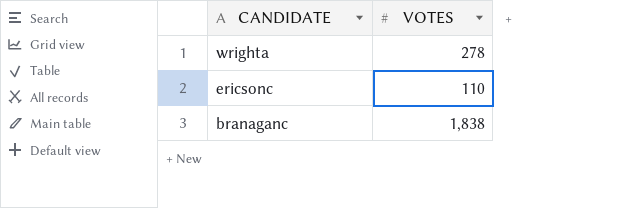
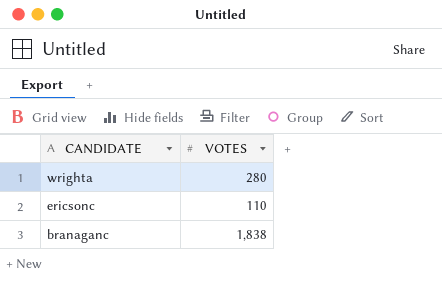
wrighta | VOTES: 278 -> 280

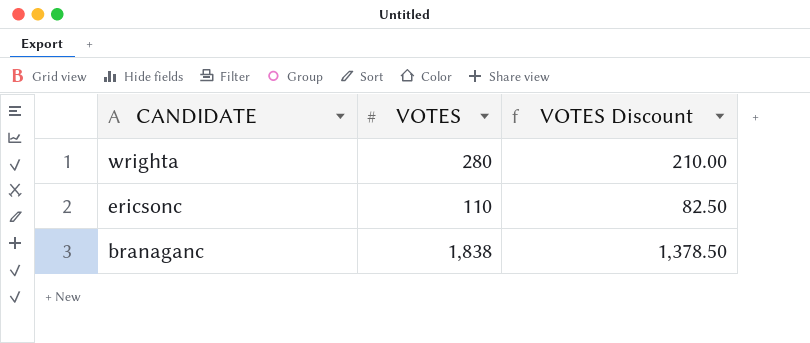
column VOTES Discount | formula: none -> [VOTES] * 0.75

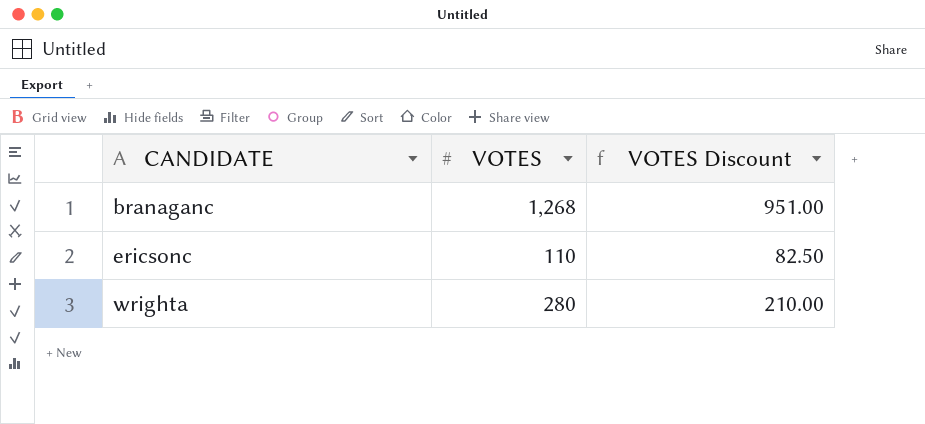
row order: CANDIDATE descending -> CANDIDATE ascending
branaganc | VOTES: 1,838 -> 1,268
branaganc | VOTES Discount: 1,378.50 -> 951.00

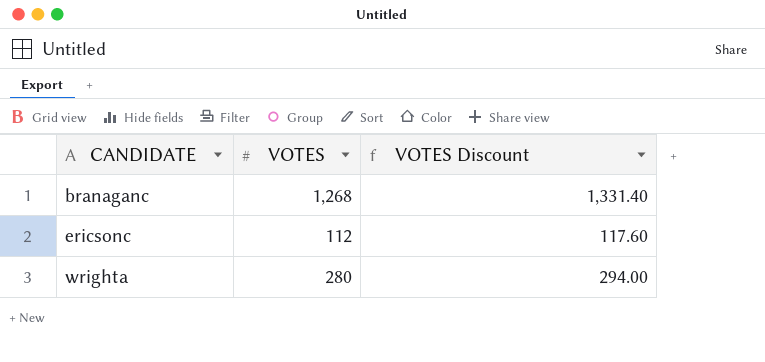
column VOTES Discount | formula: [VOTES] * 0.75 -> [VOTES] * 1.05
ericsonc | VOTES: 110 -> 112

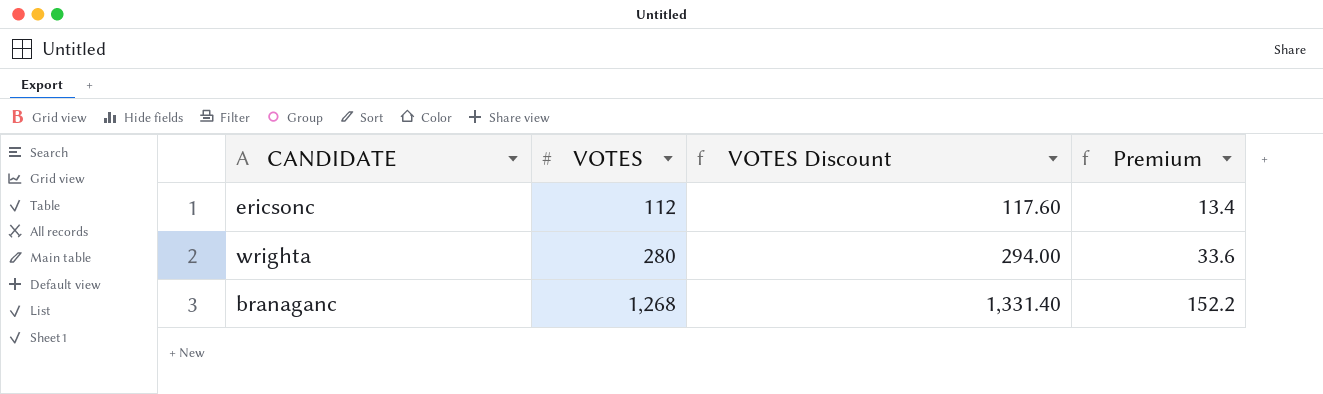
row order: CANDIDATE ascending -> VOTES ascending
column Premium | formula: none -> [VOTES] * 0.12

